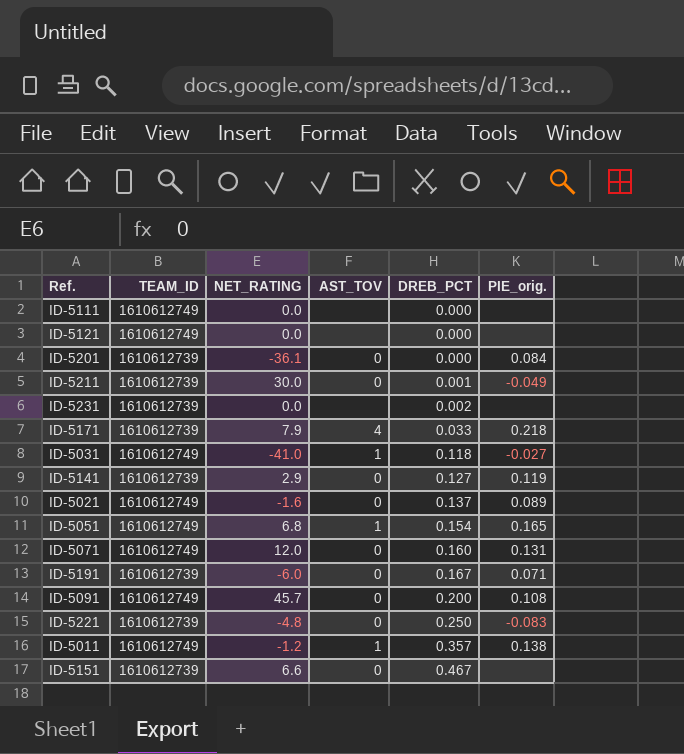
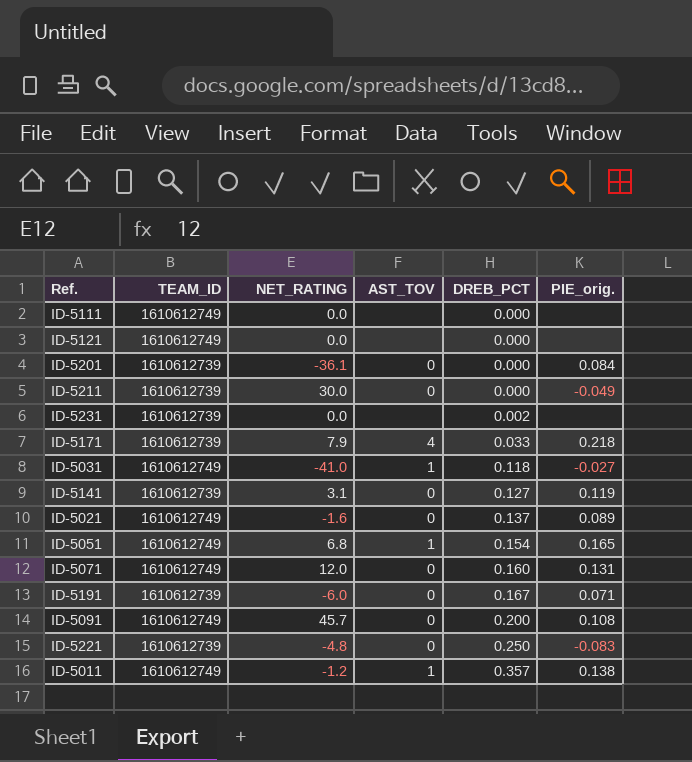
row ID-5151: 1610612739 | 6.6 | 0 | 0.467 | none -> none
ID-5211 | DREB_PCT: 0.001 -> 0.000
ID-5141 | NET_RATING: 2.9 -> 3.1

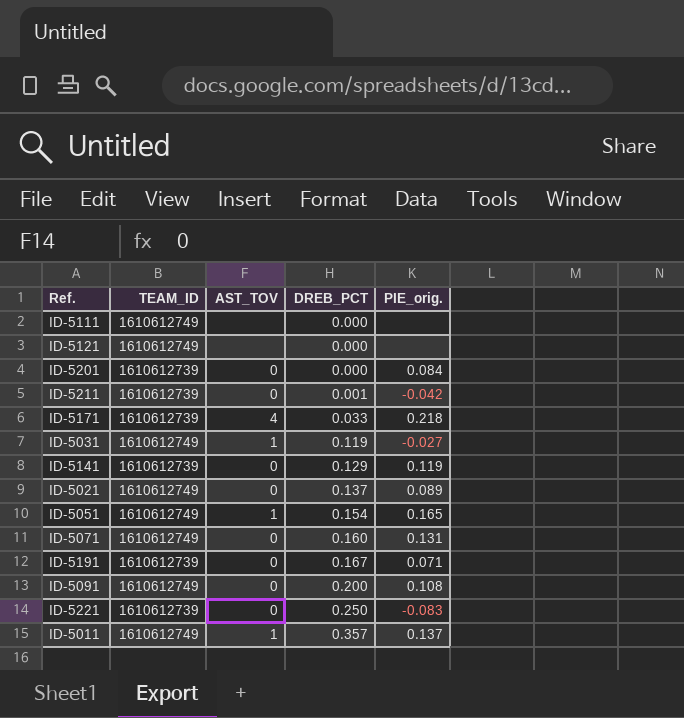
column NET_RATING | position: 3 -> none
row ID-5231: 1610612739 | 0.0 | none | 0.002 | none -> none
ID-5211 | DREB_PCT: 0.000 -> 0.001
ID-5211 | PIE_orig.: -0.049 -> -0.042
ID-5031 | DREB_PCT: 0.118 -> 0.119
ID-5141 | DREB_PCT: 0.127 -> 0.129
ID-5011 | PIE_orig.: 0.138 -> 0.137

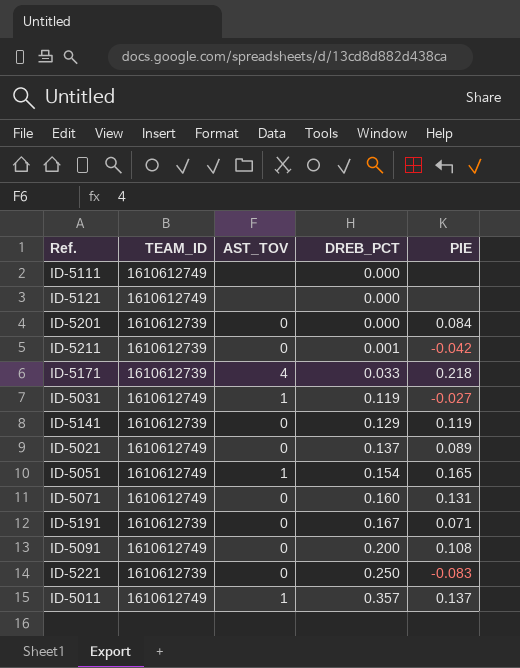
column name: PIE_orig. -> PIE

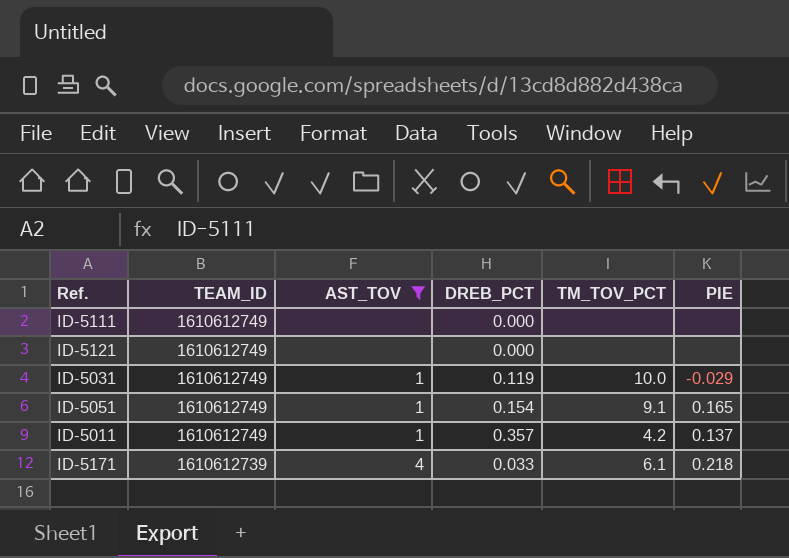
filter: none -> AST_TOV != 0
row order: DREB_PCT ascending -> TEAM_ID descending
column TM_TOV_PCT | position: none -> 5
ID-5031 | PIE: -0.027 -> -0.029

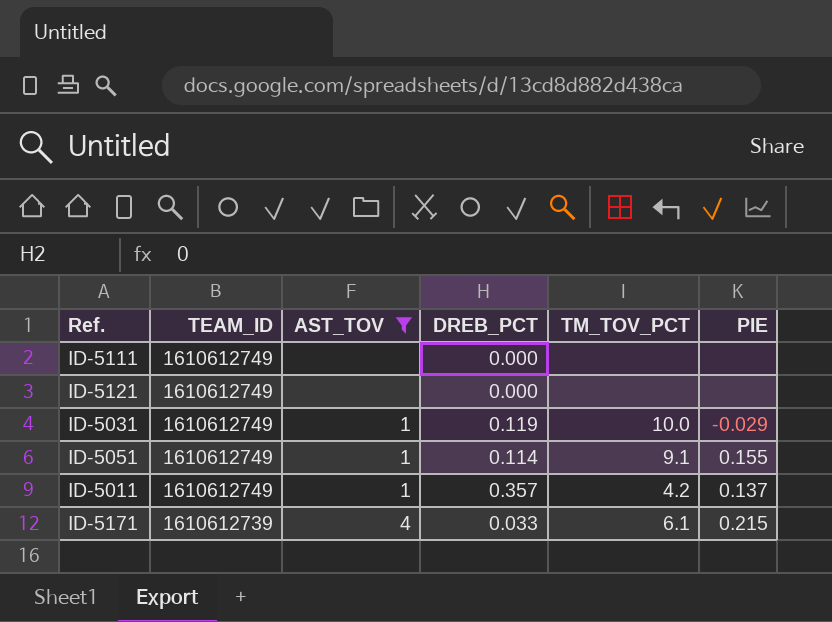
ID-5051 | DREB_PCT: 0.154 -> 0.114
ID-5051 | PIE: 0.165 -> 0.155
ID-5171 | PIE: 0.218 -> 0.215

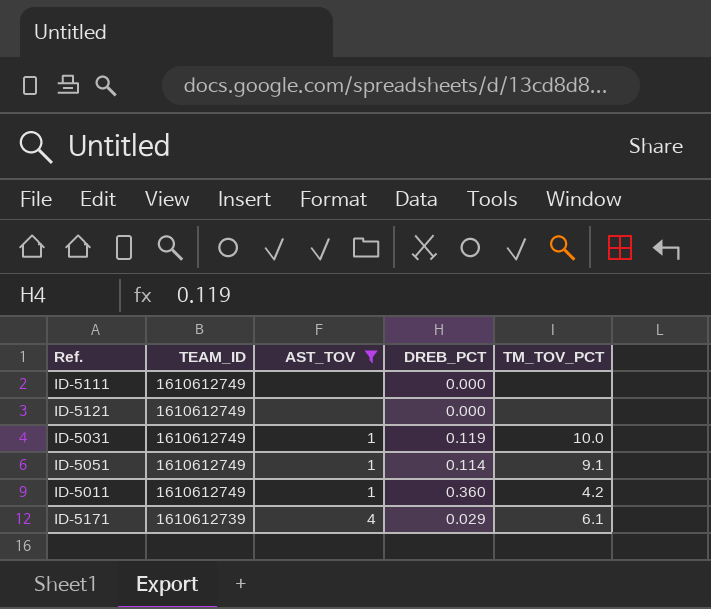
column PIE | position: 6 -> none
ID-5011 | DREB_PCT: 0.357 -> 0.360
ID-5171 | DREB_PCT: 0.033 -> 0.029

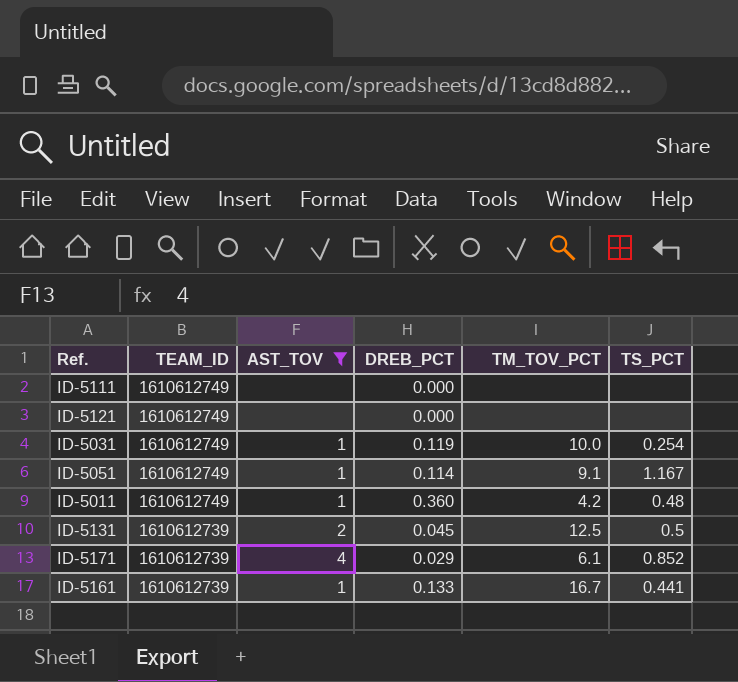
column TS_PCT | position: none -> 6
row ID-5131: none -> 1610612739 | 2 | 0.045 | 12.5 | 0.5
row ID-5161: none -> 1610612739 | 1 | 0.133 | 16.7 | 0.441

